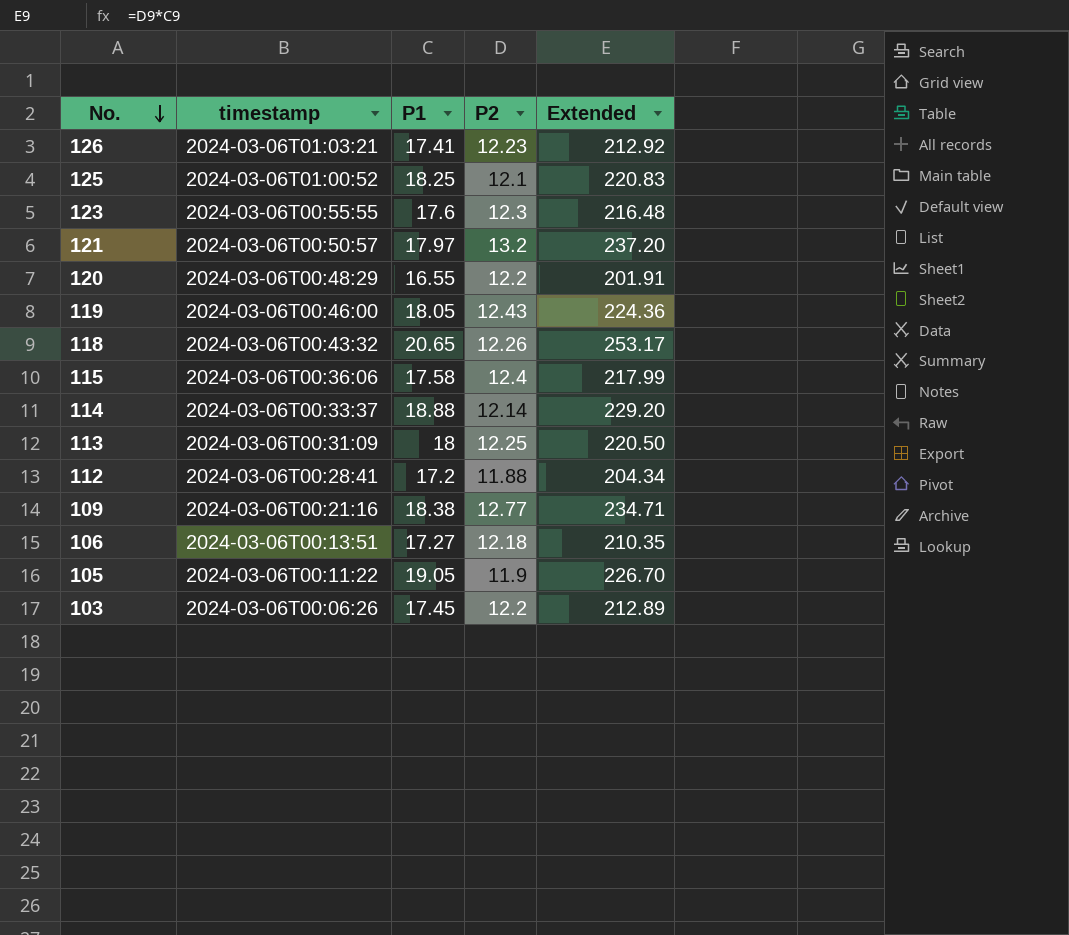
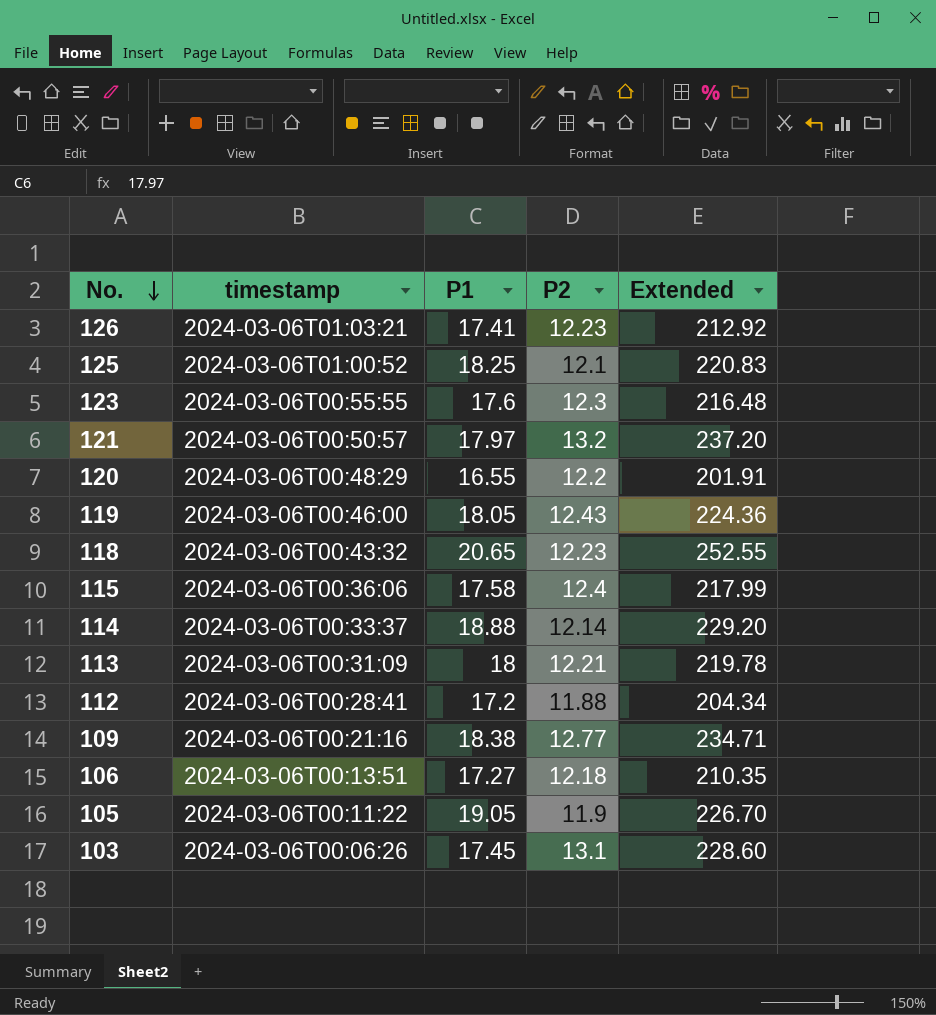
118 | P2: 12.26 -> 12.23
118 | Extended: 253.17 -> 252.55
113 | P2: 12.25 -> 12.21
113 | Extended: 220.50 -> 219.78
103 | P2: 12.2 -> 13.1
103 | Extended: 212.89 -> 228.60

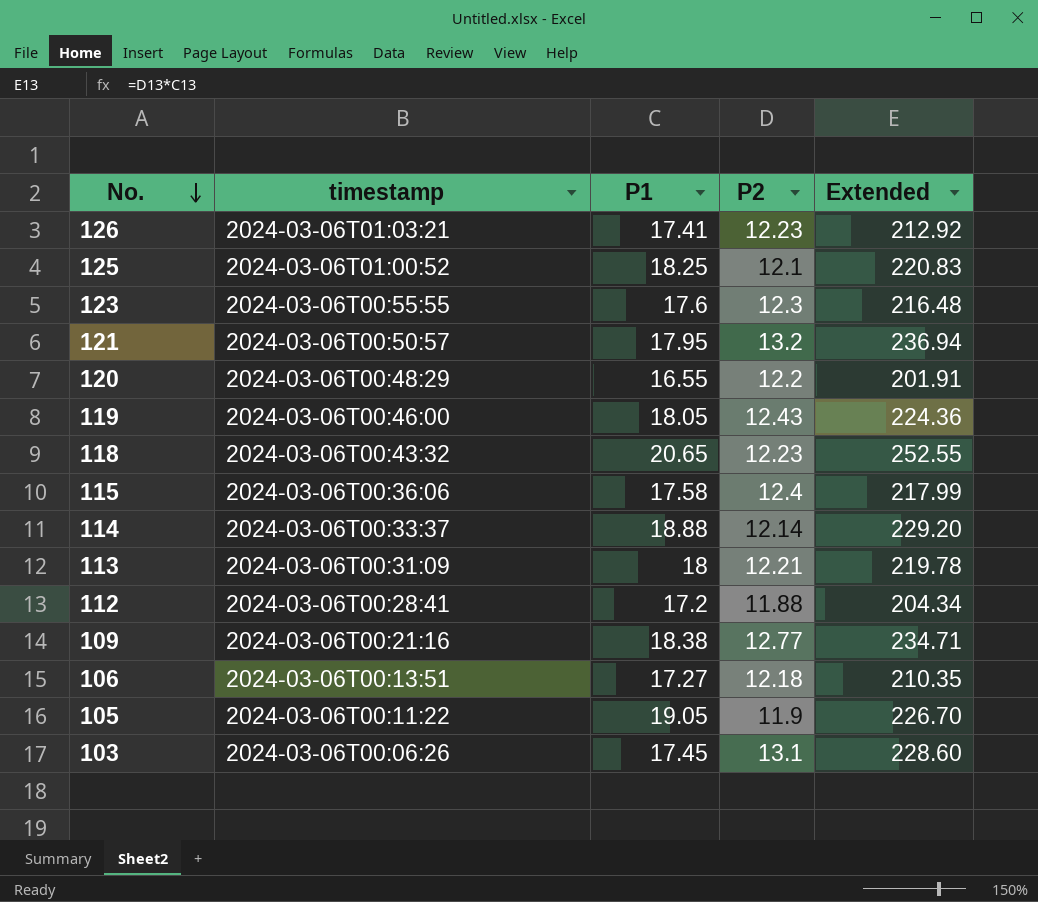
121 | P1: 17.97 -> 17.95
121 | Extended: 237.20 -> 236.94

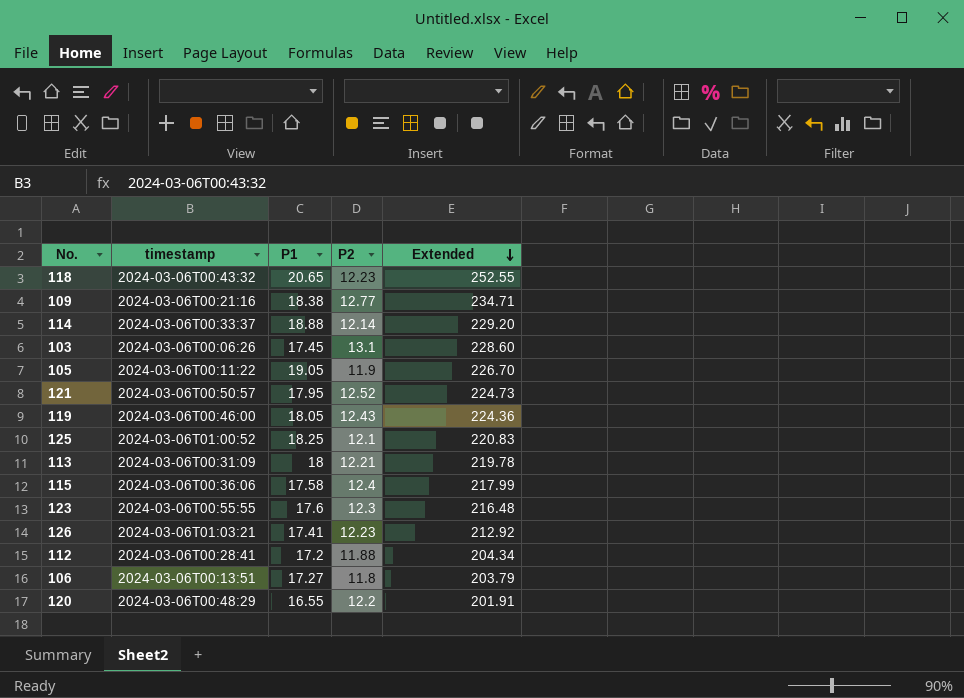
row order: No. descending -> Extended descending
121 | P2: 13.2 -> 12.52
121 | Extended: 236.94 -> 224.73
106 | P2: 12.18 -> 11.8
106 | Extended: 210.35 -> 203.79

